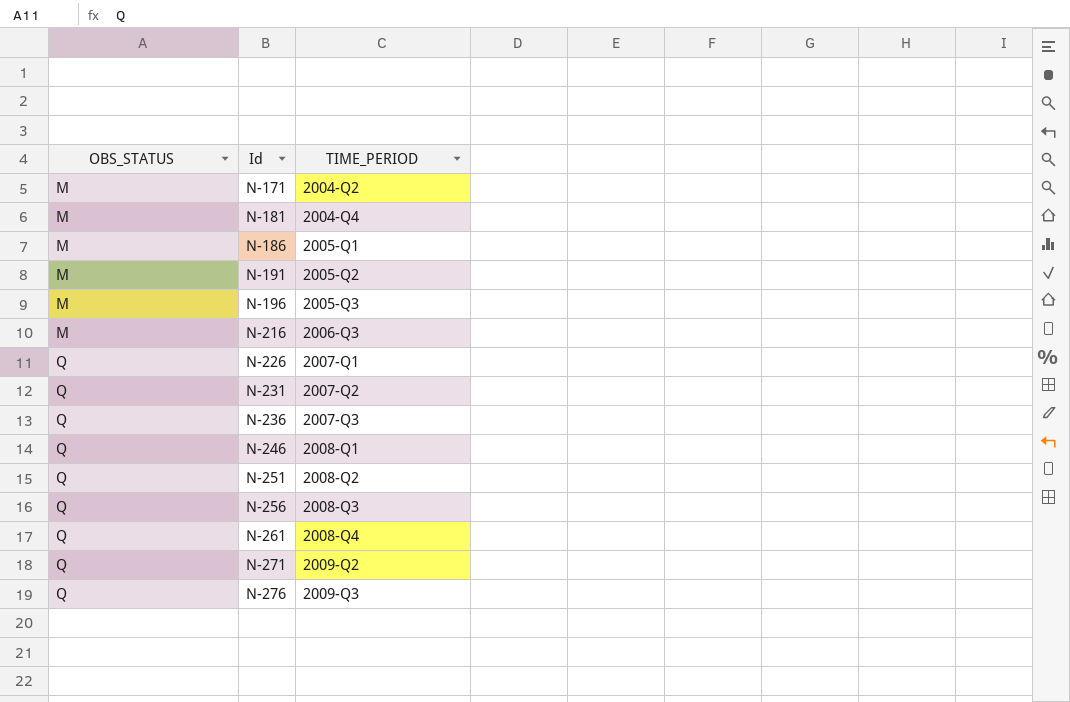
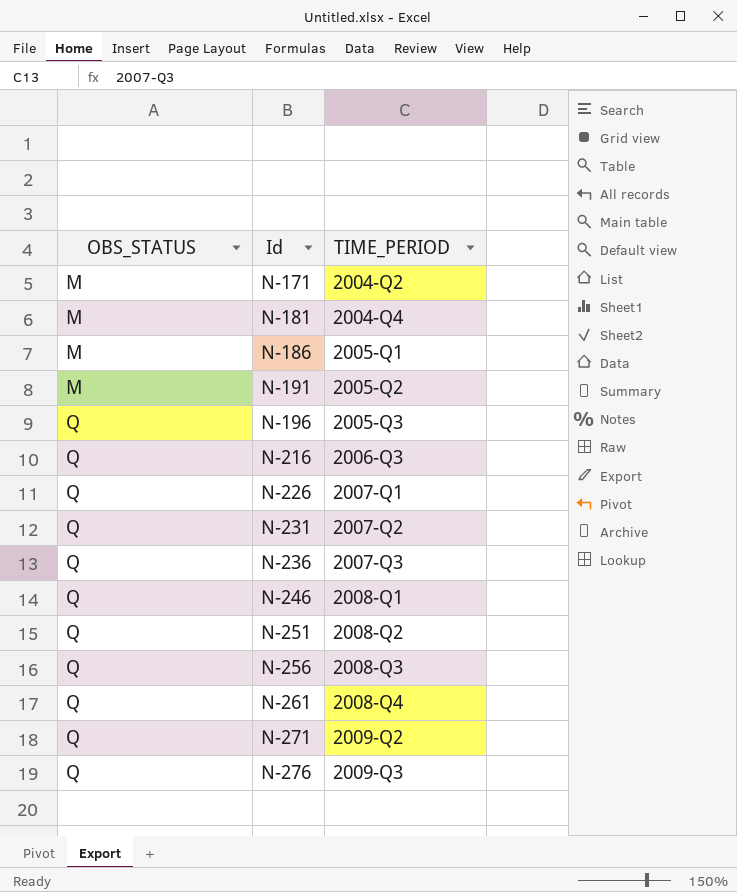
N-196 | OBS_STATUS: M -> Q
N-216 | OBS_STATUS: M -> Q

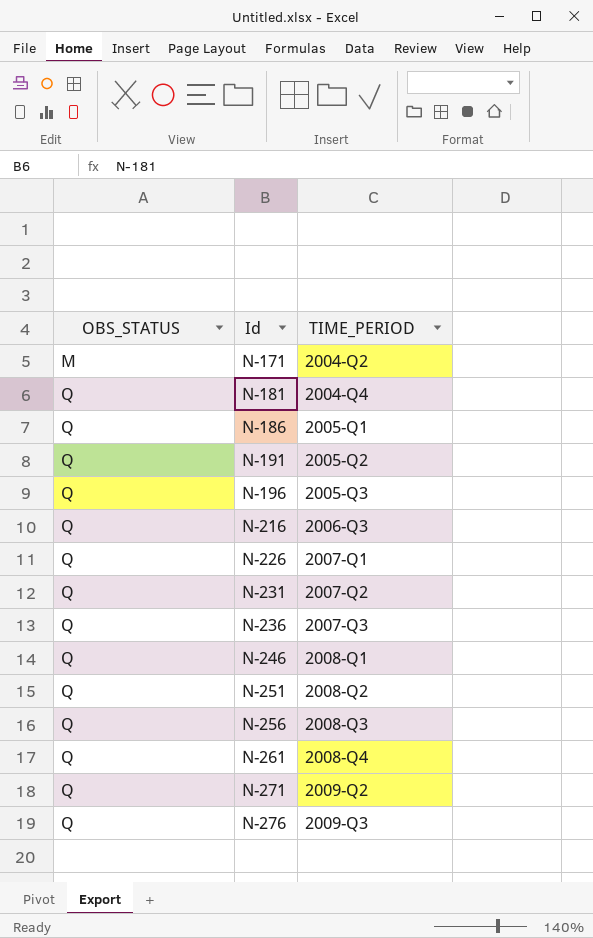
N-181 | OBS_STATUS: M -> Q
N-186 | OBS_STATUS: M -> Q
N-191 | OBS_STATUS: M -> Q

